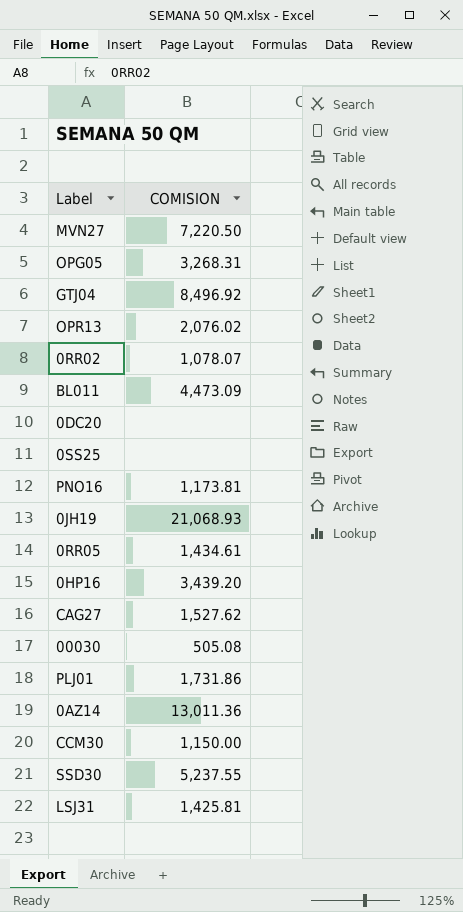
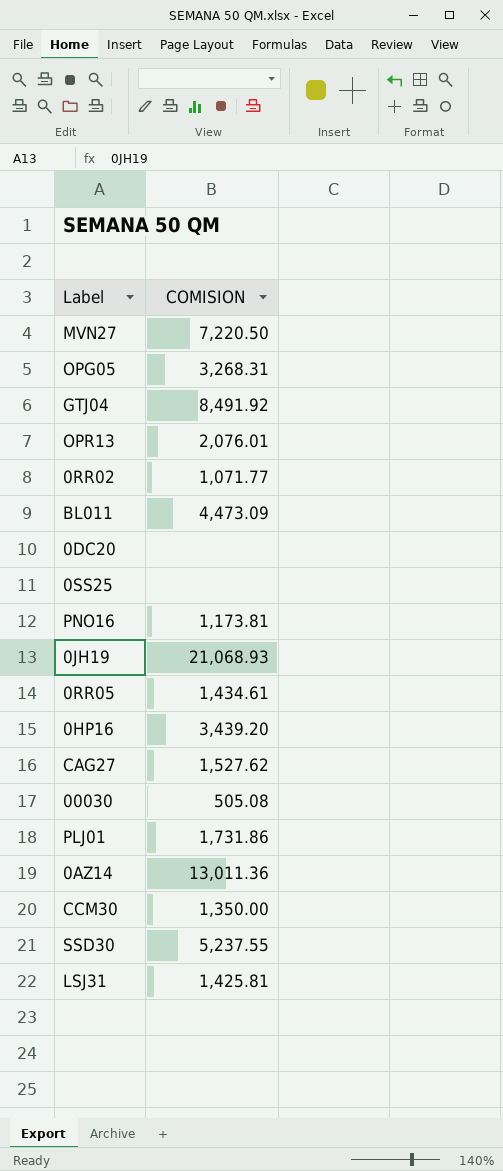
GTJ04 | COMISION: 8,496.92 -> 8,491.92
OPR13 | COMISION: 2,076.02 -> 2,076.01
0RR02 | COMISION: 1,078.07 -> 1,071.77
CCM30 | COMISION: 1,150.00 -> 1,350.00

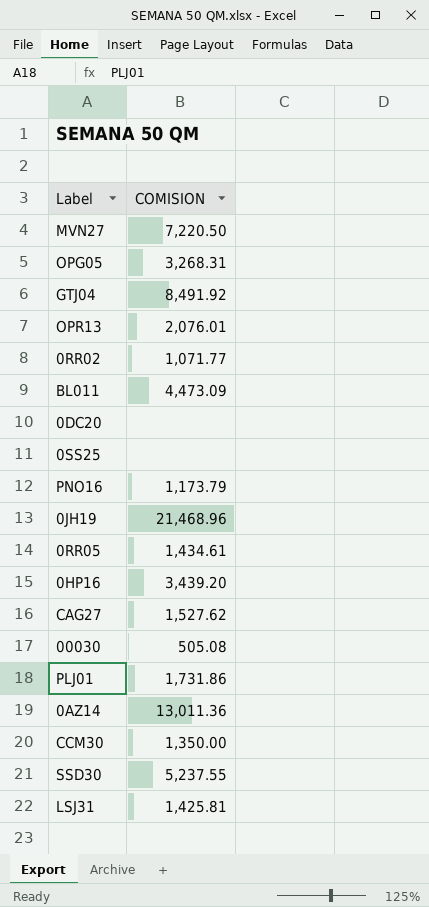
PNO16 | COMISION: 1,173.81 -> 1,173.79
0JH19 | COMISION: 21,068.93 -> 21,468.96

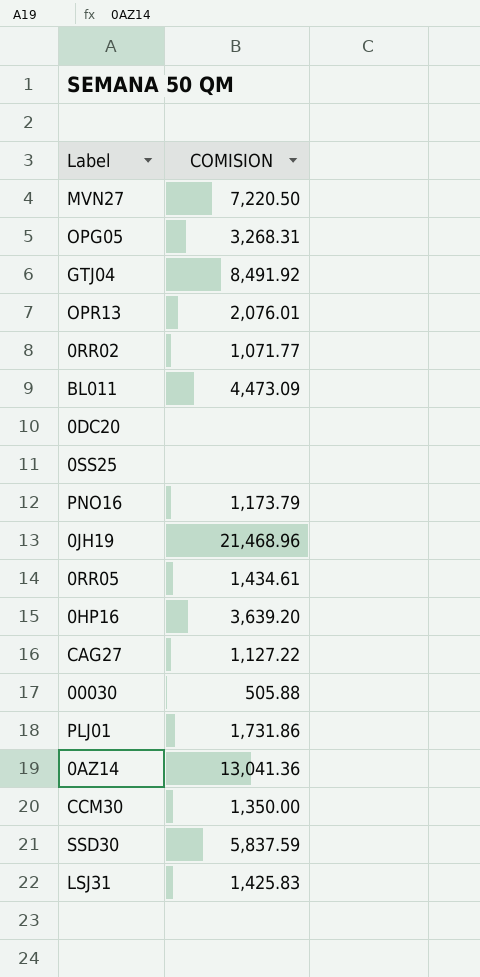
0HP16 | COMISION: 3,439.20 -> 3,639.20
CAG27 | COMISION: 1,527.62 -> 1,127.22
00030 | COMISION: 505.08 -> 505.88
0AZ14 | COMISION: 13,011.36 -> 13,041.36
SSD30 | COMISION: 5,237.55 -> 5,837.59
LSJ31 | COMISION: 1,425.81 -> 1,425.83

